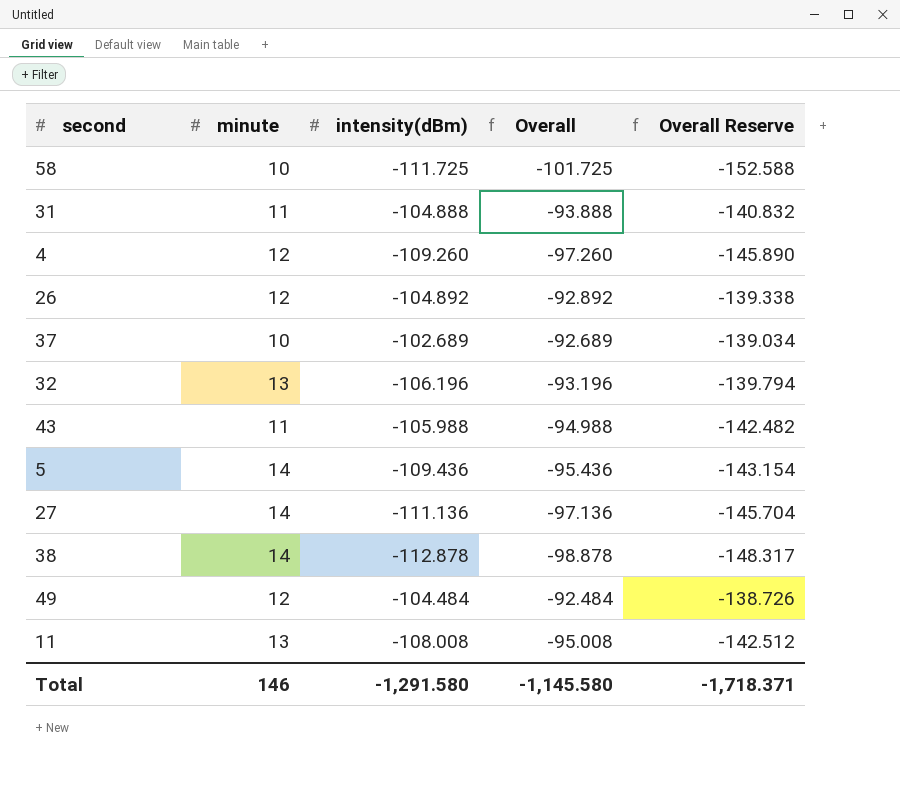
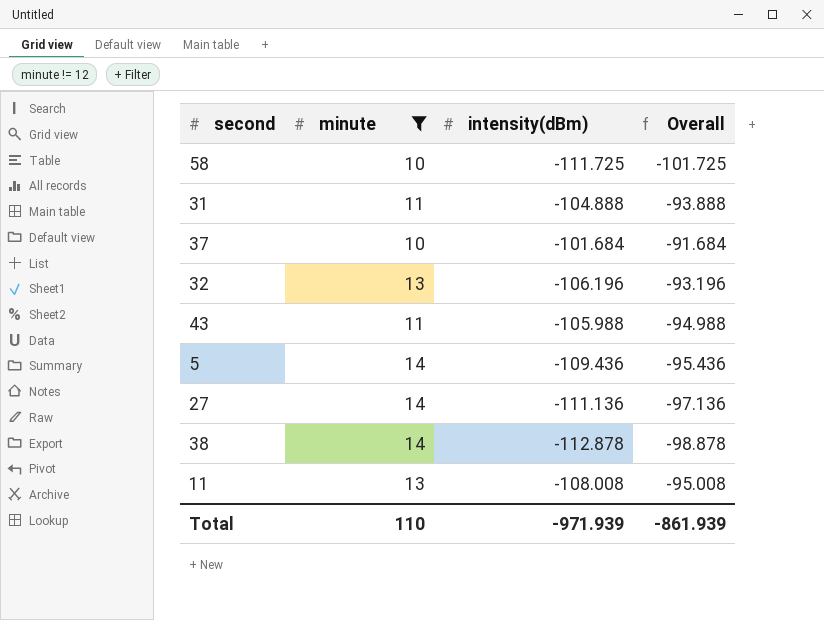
filter: none -> minute != 12
column Overall Reserve | formula: [Overall] * 1.5 -> none
37 | intensity(dBm): -102.689 -> -101.684
37 | Overall: -92.689 -> -91.684
Total | minute: 146 -> 110
Total | intensity(dBm): -1,291.580 -> -971.939
Total | Overall: -1,145.580 -> -861.939

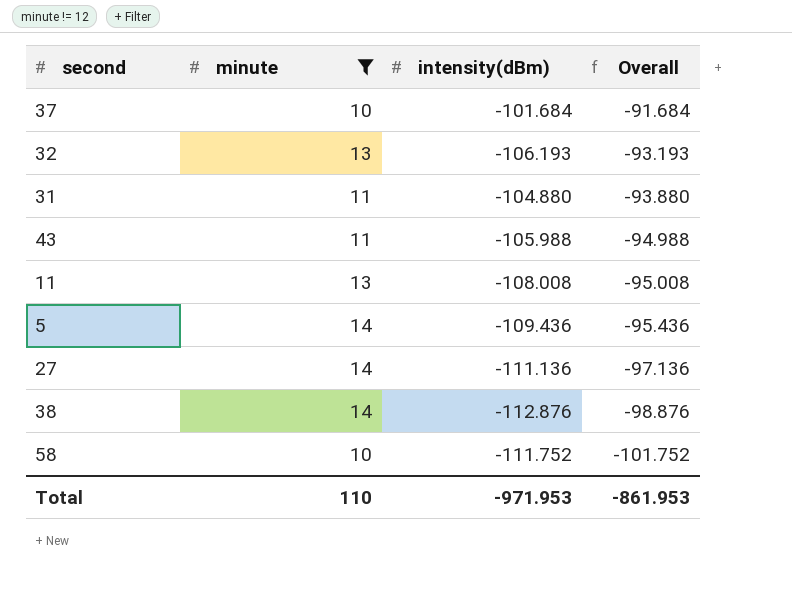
row order: none -> Overall descending
32 | intensity(dBm): -106.196 -> -106.193
32 | Overall: -93.196 -> -93.193
31 | intensity(dBm): -104.888 -> -104.880
31 | Overall: -93.888 -> -93.880
38 | intensity(dBm): -112.878 -> -112.876
38 | Overall: -98.878 -> -98.876
58 | intensity(dBm): -111.725 -> -111.752
58 | Overall: -101.725 -> -101.752
Total | intensity(dBm): -971.939 -> -971.953
Total | Overall: -861.939 -> -861.953

